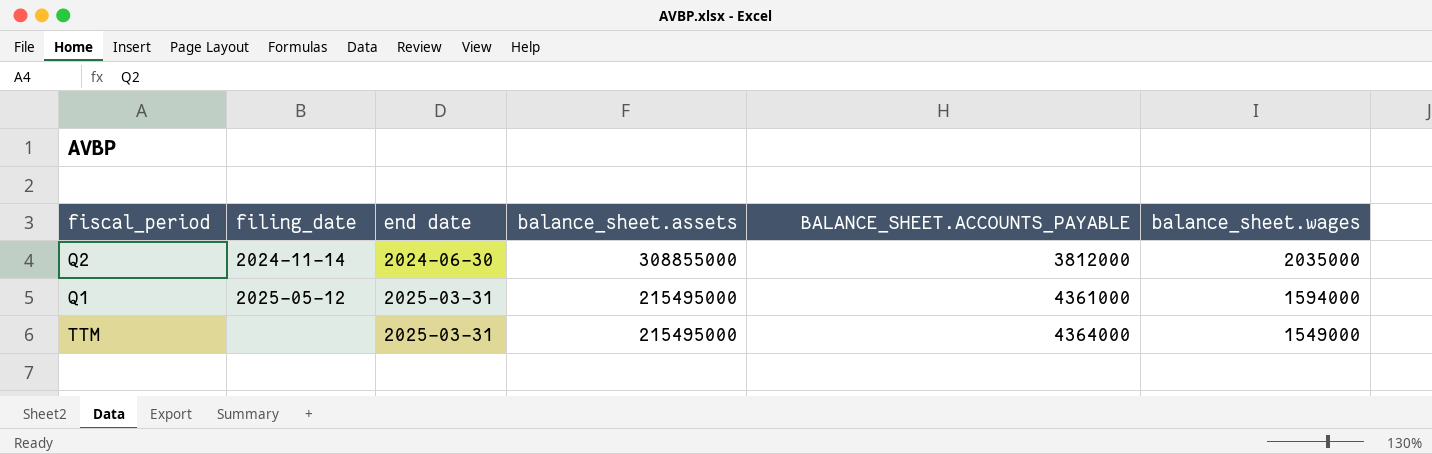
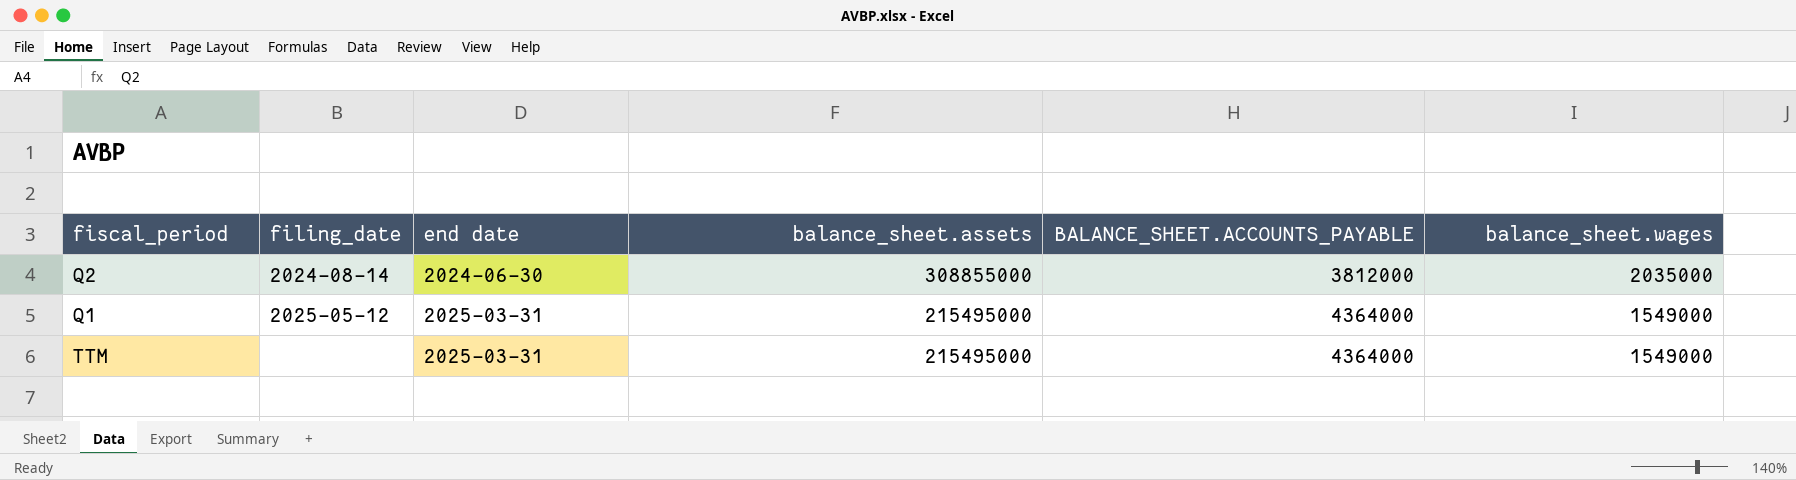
Q2 | filing_date: 2024-11-14 -> 2024-08-14
Q1 | BALANCE_SHEET.ACCOUNTS_PAYABLE: 4361000 -> 4364000
Q1 | balance_sheet.wages: 1594000 -> 1549000

